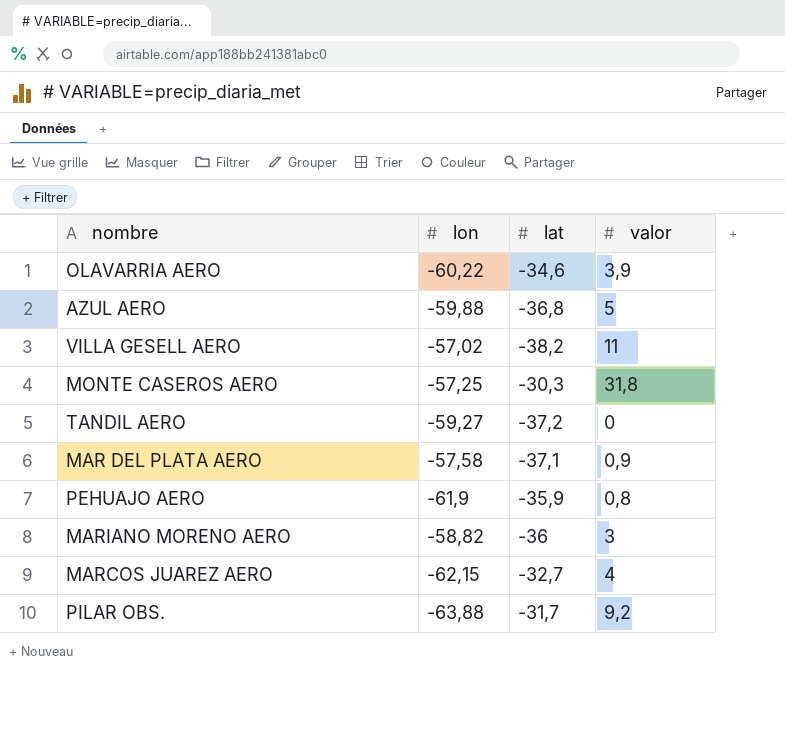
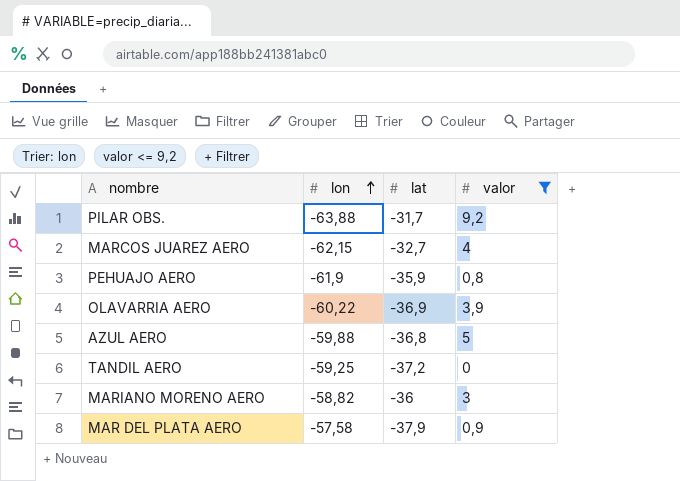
filter: none -> valor <= 9,2
row order: none -> lon ascending
OLAVARRIA AERO | lat: -34,6 -> -36,9
TANDIL AERO | lon: -59,27 -> -59,25
MAR DEL PLATA AERO | lat: -37,1 -> -37,9

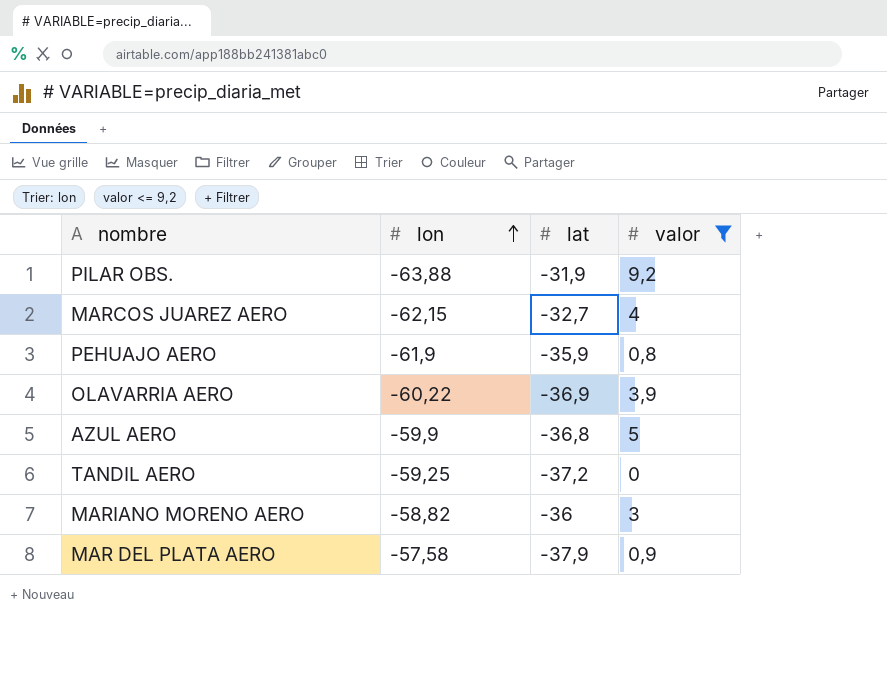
PILAR OBS. | lat: -31,7 -> -31,9
AZUL AERO | lon: -59,88 -> -59,9

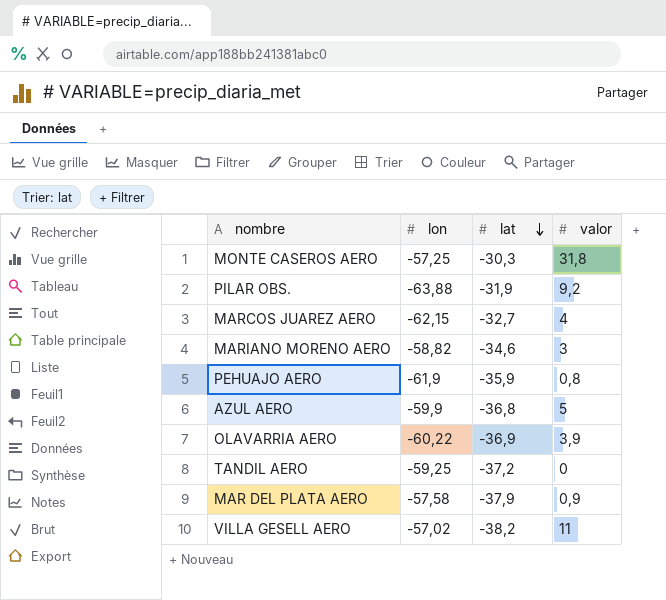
filter: valor <= 9,2 -> none
row order: lon ascending -> lat descending
MARIANO MORENO AERO | lat: -36 -> -34,6

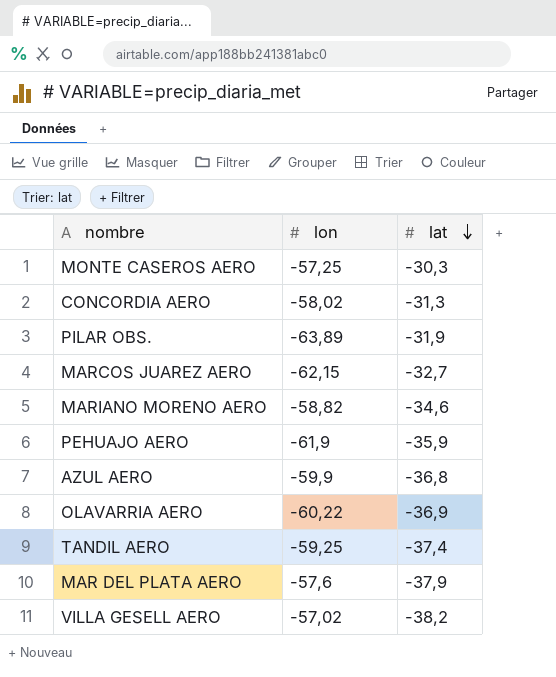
column valor | position: 4 -> none
row CONCORDIA AERO: none -> -58,02 | -31,3
PILAR OBS. | lon: -63,88 -> -63,89
TANDIL AERO | lat: -37,2 -> -37,4
MAR DEL PLATA AERO | lon: -57,58 -> -57,6

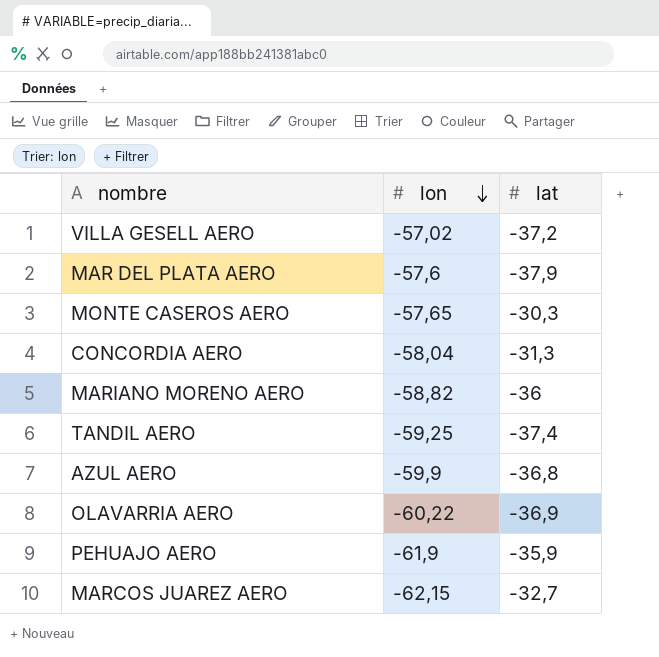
row order: lat descending -> lon descending
row PILAR OBS.: -63,89 | -31,9 -> none
VILLA GESELL AERO | lat: -38,2 -> -37,2
MONTE CASEROS AERO | lon: -57,25 -> -57,65
CONCORDIA AERO | lon: -58,02 -> -58,04
MARIANO MORENO AERO | lat: -34,6 -> -36

